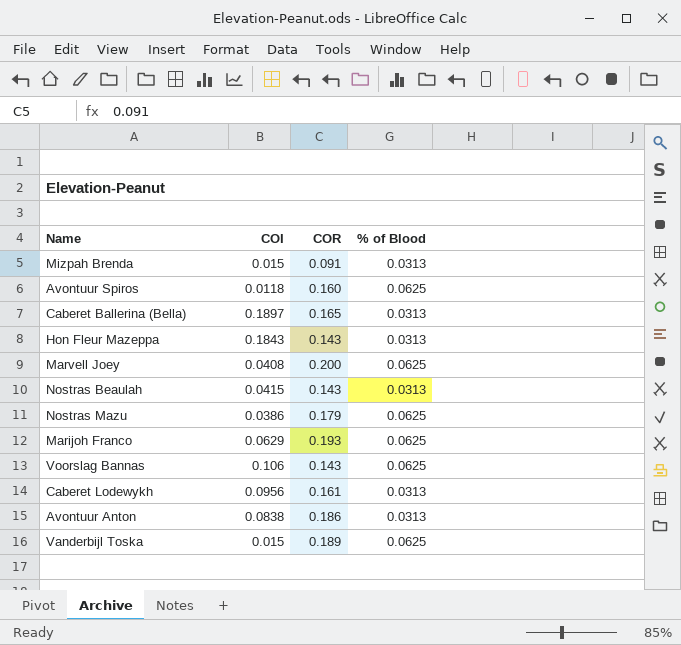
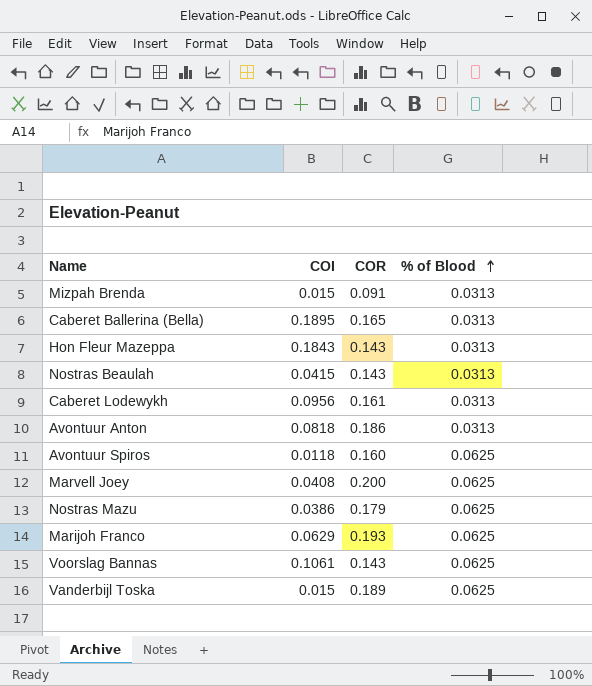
row order: none -> % of Blood ascending
Caberet Ballerina (Bella) | COI: 0.1897 -> 0.1895
Avontuur Anton | COI: 0.0838 -> 0.0818
Voorslag Bannas | COI: 0.106 -> 0.1061

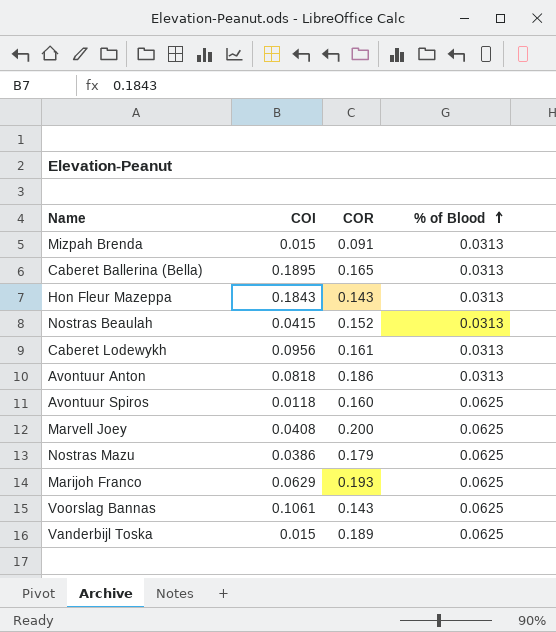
Nostras Beaulah | COR: 0.143 -> 0.152

